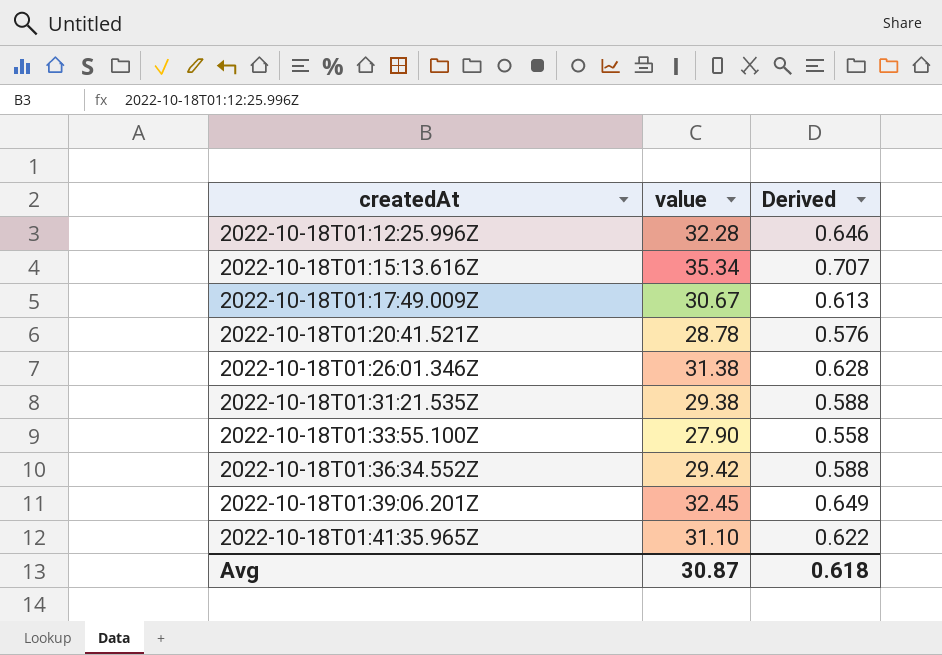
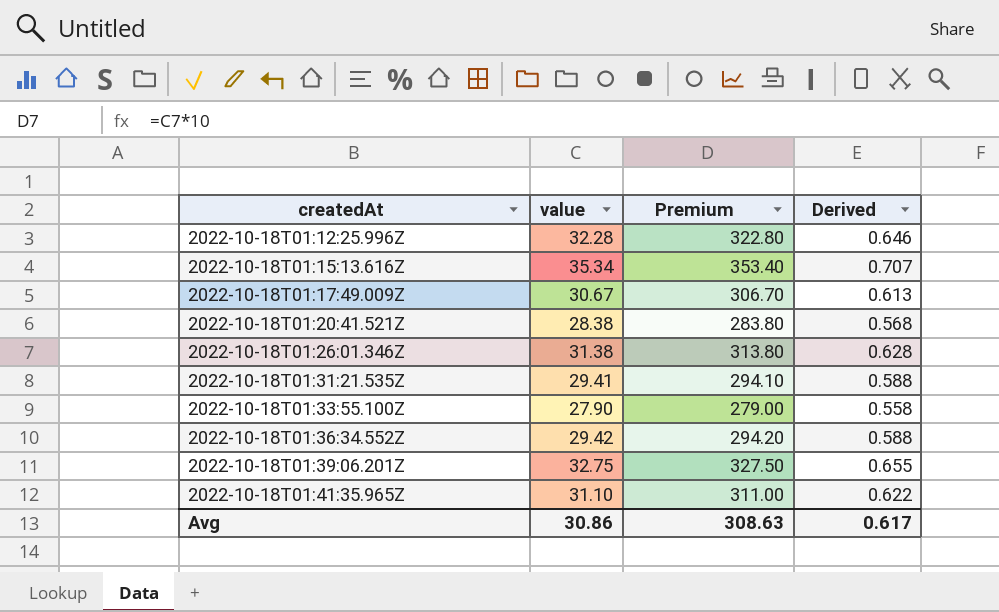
column Premium | formula: none -> [value] * 10
2022-10-18T01:20:41.521Z | value: 28.78 -> 28.38
2022-10-18T01:20:41.521Z | Derived: 0.576 -> 0.568
2022-10-18T01:31:21.535Z | value: 29.38 -> 29.41
2022-10-18T01:39:06.201Z | value: 32.45 -> 32.75
2022-10-18T01:39:06.201Z | Derived: 0.649 -> 0.655
Avg | value: 30.87 -> 30.86
Avg | Derived: 0.618 -> 0.617

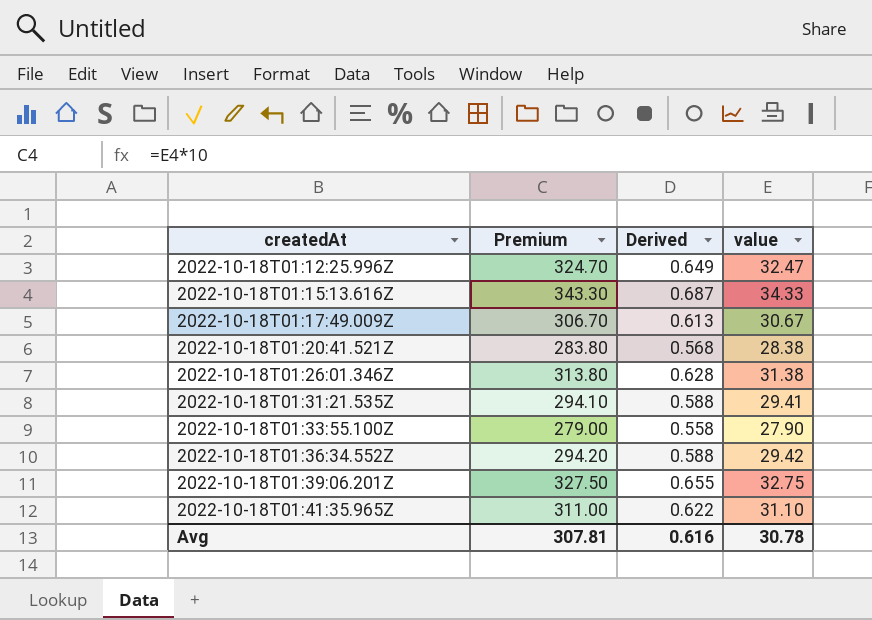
column value | position: 2 -> 4
2022-10-18T01:12:25.996Z | Premium: 322.80 -> 324.70
2022-10-18T01:12:25.996Z | Derived: 0.646 -> 0.649
2022-10-18T01:12:25.996Z | value: 32.28 -> 32.47
2022-10-18T01:15:13.616Z | Premium: 353.40 -> 343.30
2022-10-18T01:15:13.616Z | Derived: 0.707 -> 0.687
2022-10-18T01:15:13.616Z | value: 35.34 -> 34.33
Avg | Premium: 308.63 -> 307.81
Avg | Derived: 0.617 -> 0.616
Avg | value: 30.86 -> 30.78

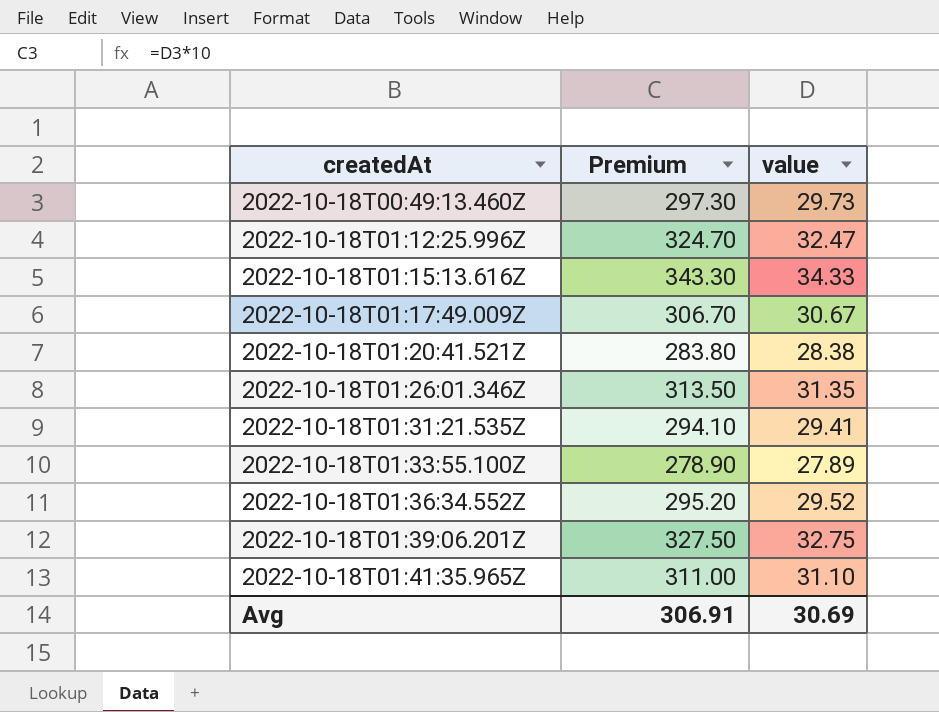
column Derived | formula: [value] * 0.02 -> none
row 2022-10-18T00:49:13.460Z: none -> 297.30 | 29.73
2022-10-18T01:26:01.346Z | Premium: 313.80 -> 313.50
2022-10-18T01:26:01.346Z | value: 31.38 -> 31.35
2022-10-18T01:33:55.100Z | Premium: 279.00 -> 278.90
2022-10-18T01:33:55.100Z | value: 27.90 -> 27.89
2022-10-18T01:36:34.552Z | Premium: 294.20 -> 295.20
2022-10-18T01:36:34.552Z | value: 29.42 -> 29.52
Avg | Premium: 307.81 -> 306.91
Avg | value: 30.78 -> 30.69

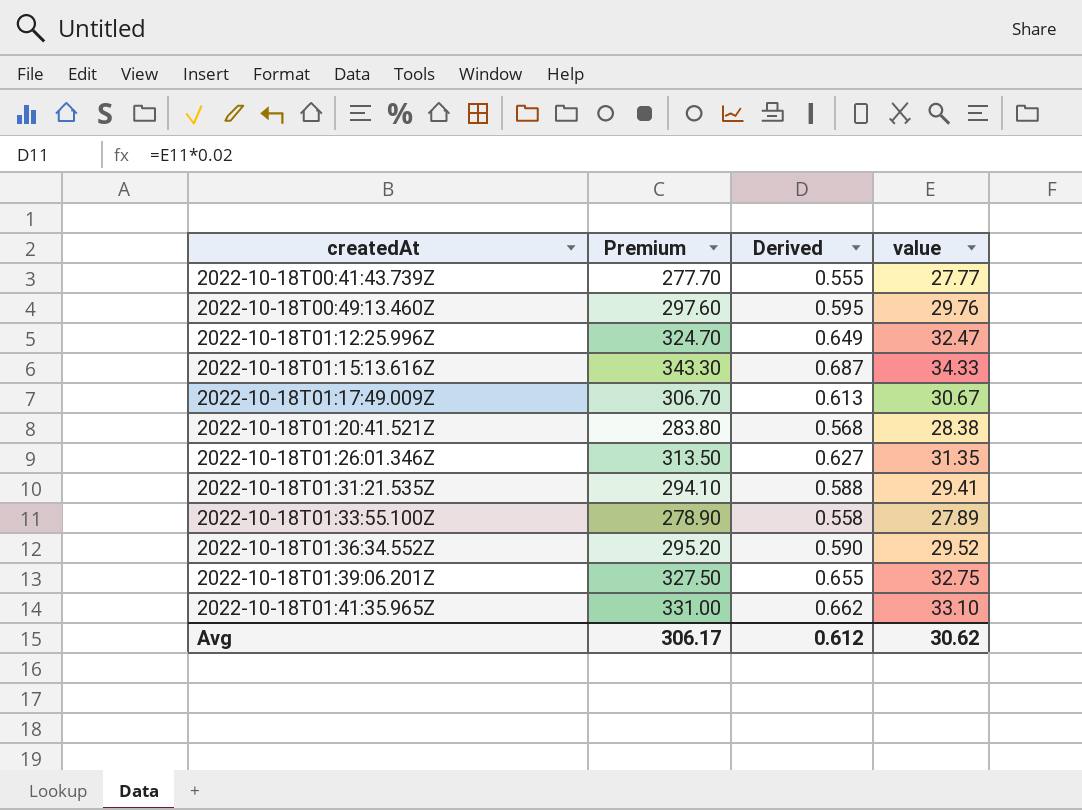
column Derived | formula: none -> [value] * 0.02
row 2022-10-18T00:41:43.739Z: none -> 277.70 | 0.555 | 27.77
2022-10-18T00:49:13.460Z | Premium: 297.30 -> 297.60
2022-10-18T00:49:13.460Z | value: 29.73 -> 29.76
2022-10-18T01:41:35.965Z | Premium: 311.00 -> 331.00
2022-10-18T01:41:35.965Z | value: 31.10 -> 33.10
Avg | Premium: 306.91 -> 306.17
Avg | value: 30.69 -> 30.62

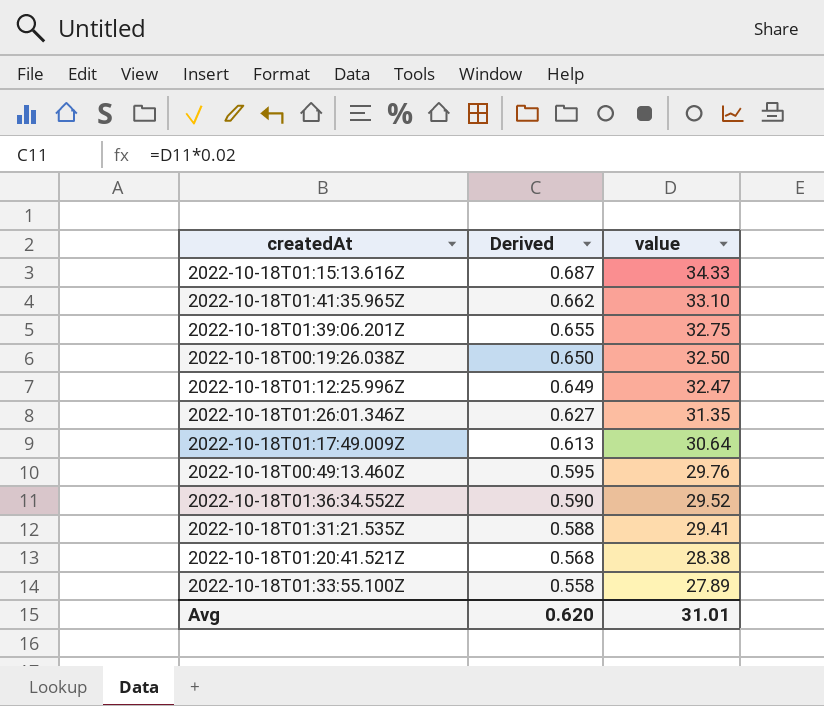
row order: createdAt ascending -> Derived descending
column Premium | formula: [value] * 10 -> none
row 2022-10-18T00:41:43.739Z: 277.70 | 0.555 | 27.77 -> none
row 2022-10-18T00:19:26.038Z: none -> 0.650 | 32.50
2022-10-18T01:17:49.009Z | value: 30.67 -> 30.64
Avg | Derived: 0.612 -> 0.620
Avg | value: 30.62 -> 31.01

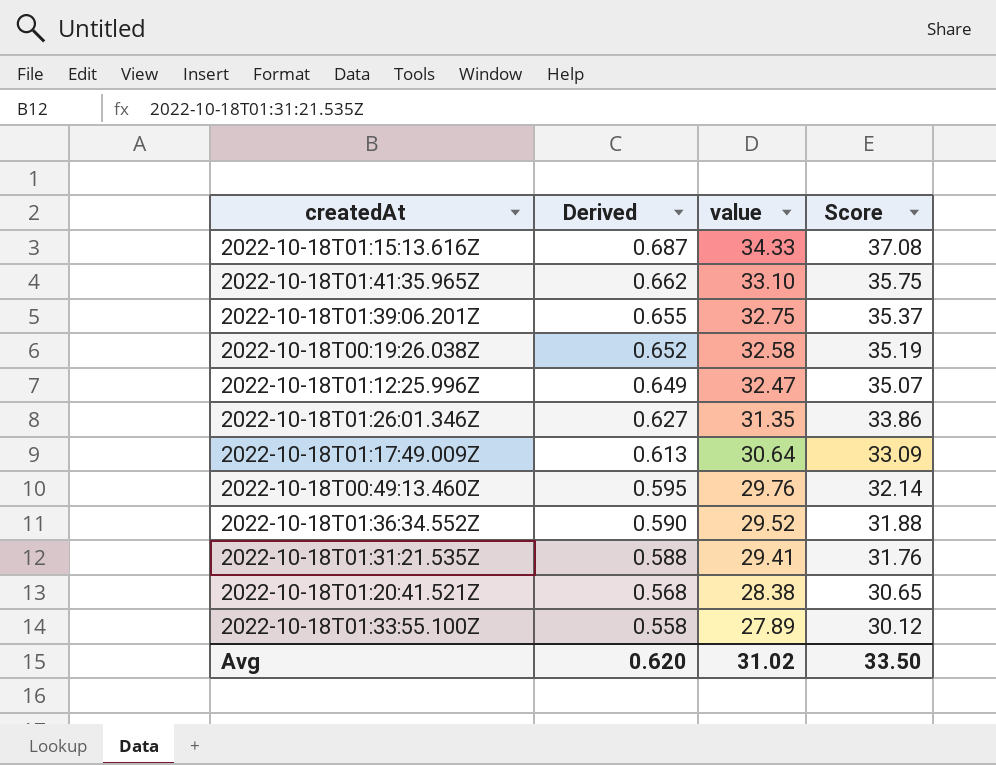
column Score | formula: none -> [value] * 1.08
2022-10-18T00:19:26.038Z | Derived: 0.650 -> 0.652
2022-10-18T00:19:26.038Z | value: 32.50 -> 32.58
Avg | value: 31.01 -> 31.02

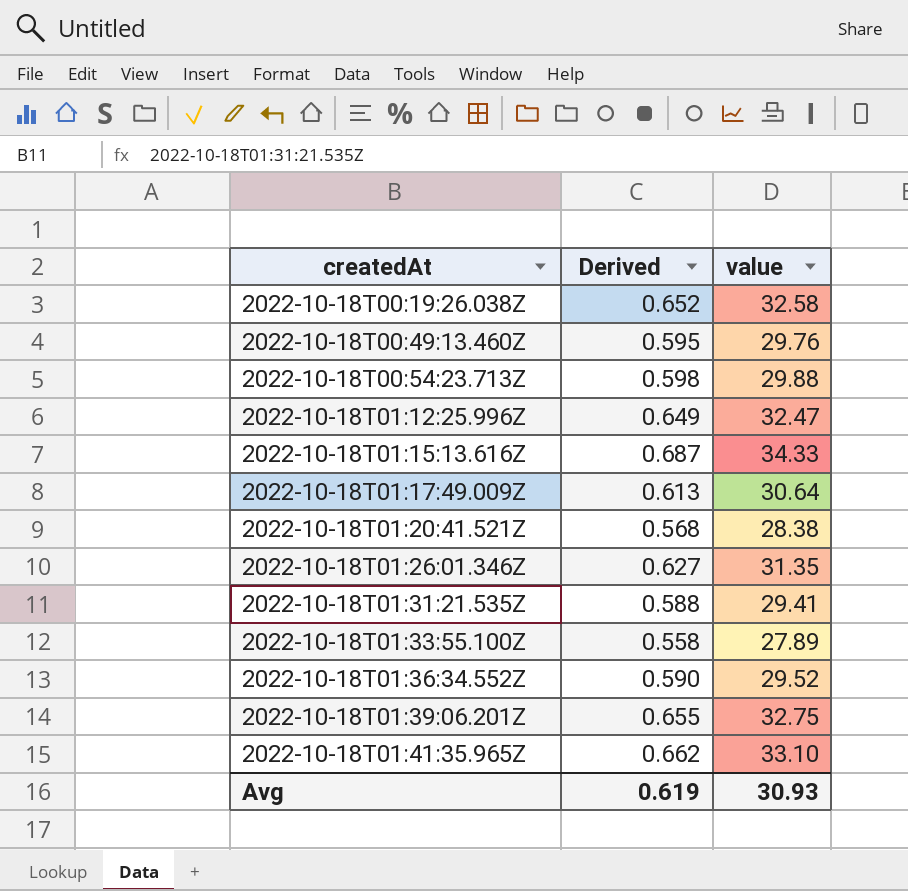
row order: Derived descending -> createdAt ascending
column Score | formula: [value] * 1.08 -> none
row 2022-10-18T00:54:23.713Z: none -> 0.598 | 29.88
Avg | Derived: 0.620 -> 0.619
Avg | value: 31.02 -> 30.93

